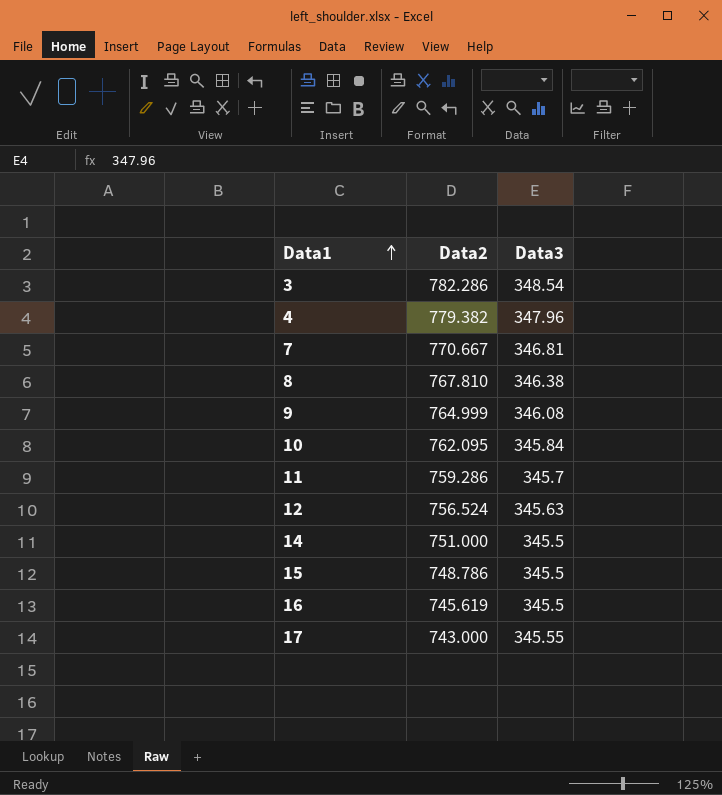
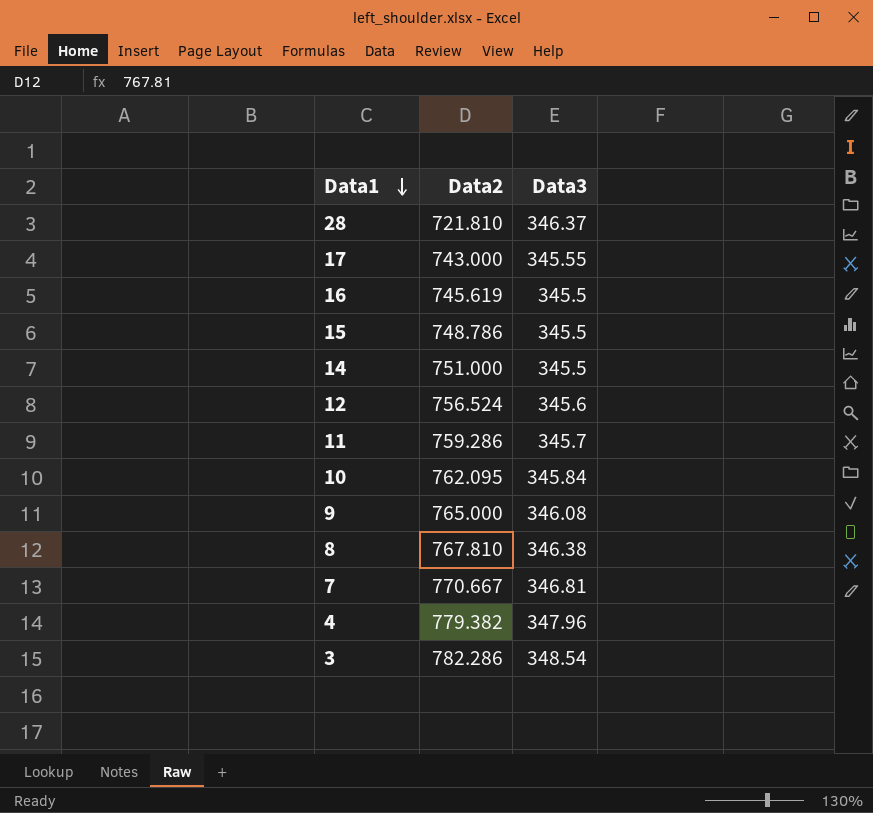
row order: Data1 ascending -> Data1 descending
row 28: none -> 721.810 | 346.37
12 | Data3: 345.63 -> 345.6
9 | Data2: 764.999 -> 765.000

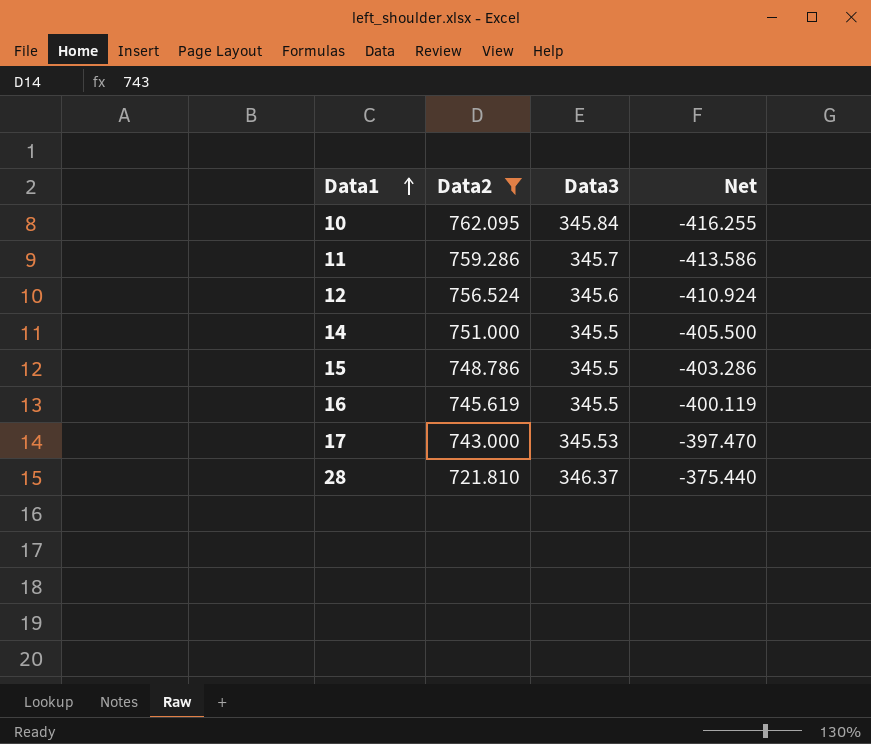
filter: none -> Data2 <= 762.095
row order: Data1 descending -> Data1 ascending
column Net | formula: none -> [Data3] - [Data2]
17 | Data3: 345.55 -> 345.53

